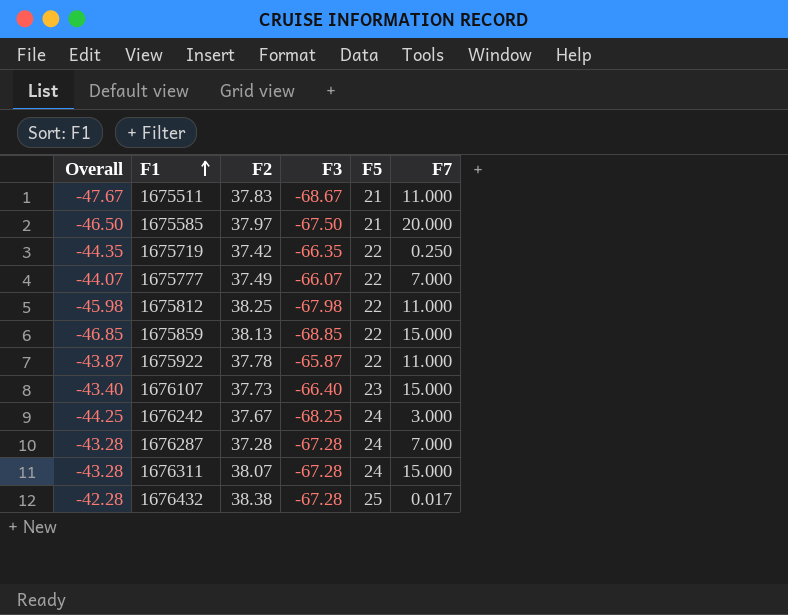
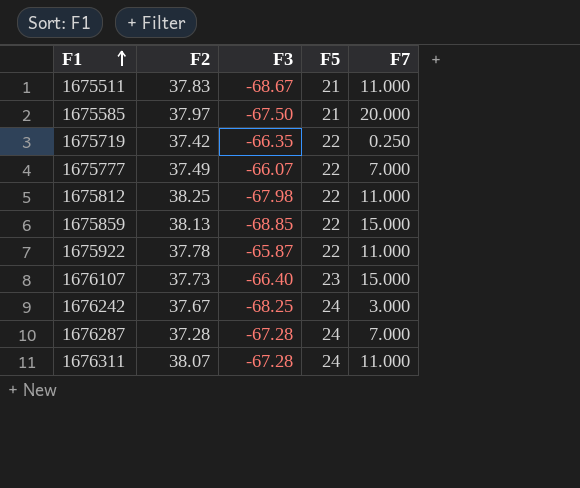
column Overall | formula: [F3] + [F5] -> none
row 1676432: -42.28 | 38.38 | -67.28 | 25 | 0.017 -> none
1676311 | F7: 15.000 -> 11.000

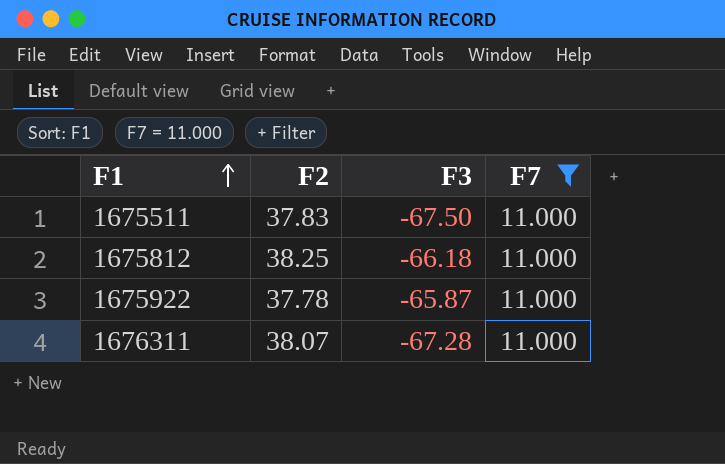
filter: none -> F7 = 11.000
column F5 | position: 4 -> none
1675511 | F3: -68.67 -> -67.50
1675812 | F3: -67.98 -> -66.18

